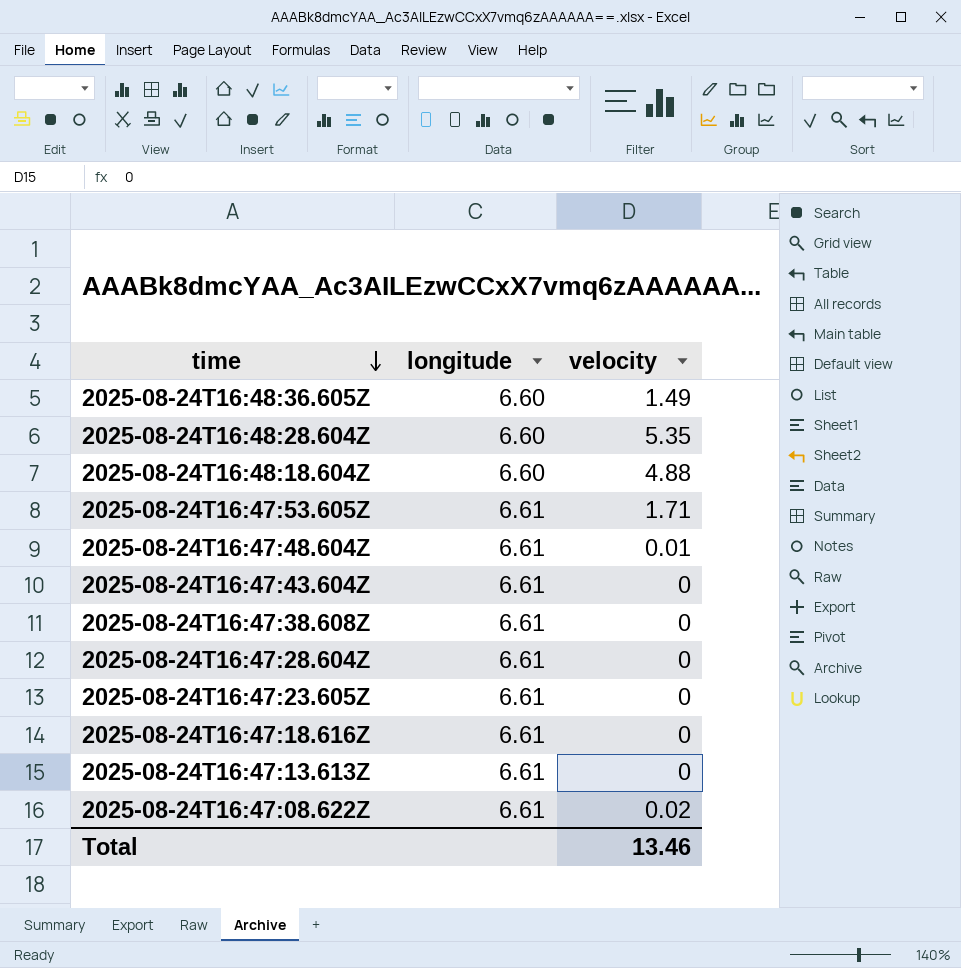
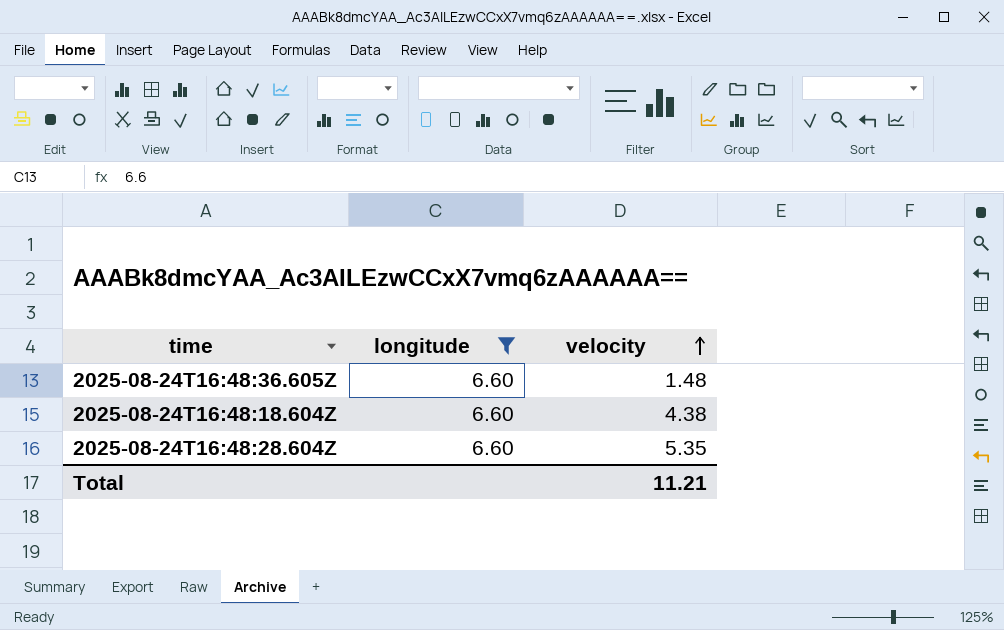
filter: none -> longitude = 6.60
row order: time descending -> velocity ascending
2025-08-24T16:48:36.605Z | velocity: 1.49 -> 1.48
2025-08-24T16:48:18.604Z | velocity: 4.88 -> 4.38
Total | velocity: 13.46 -> 11.21

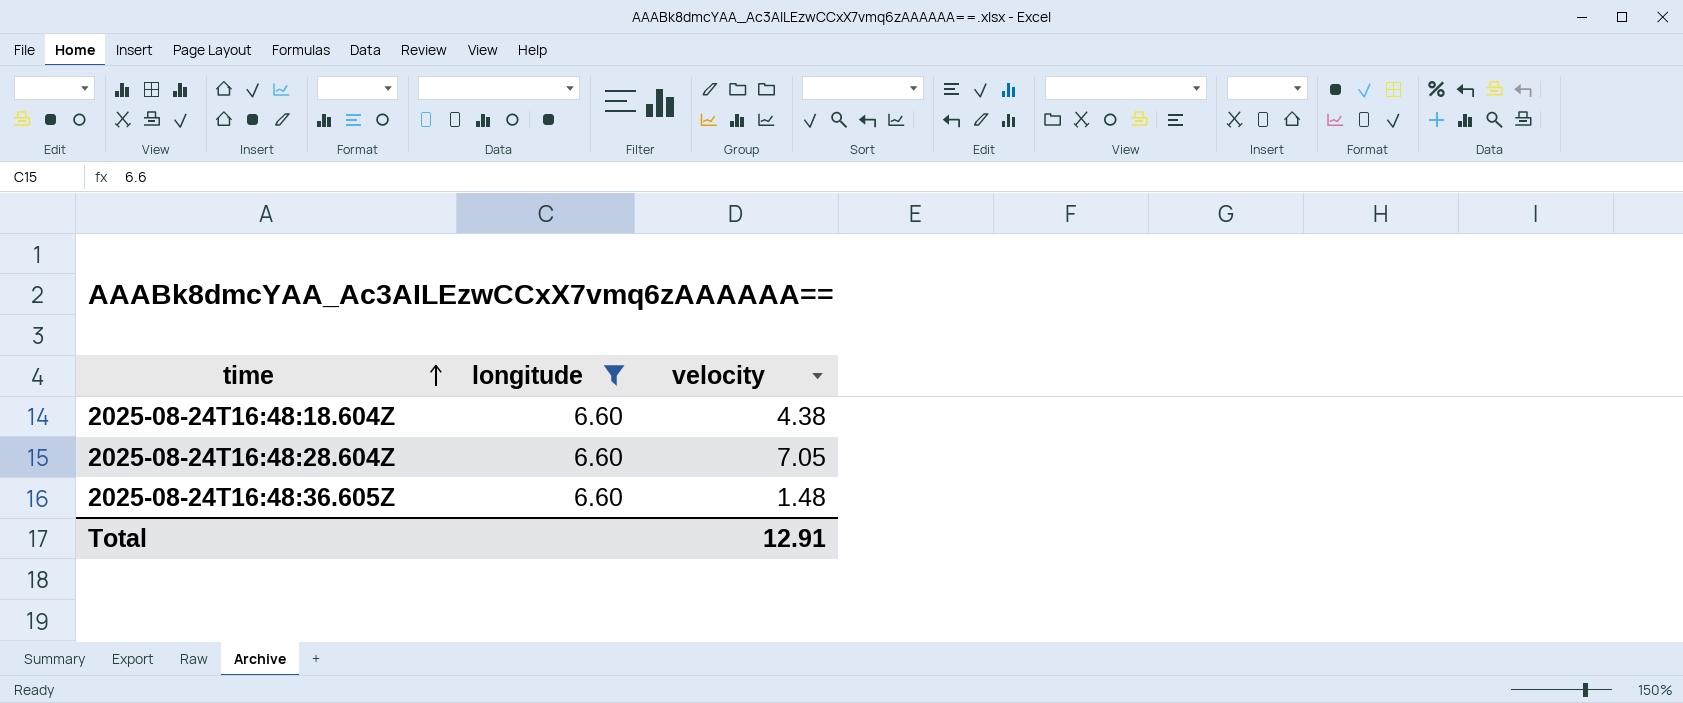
row order: velocity ascending -> time ascending
2025-08-24T16:48:28.604Z | velocity: 5.35 -> 7.05
Total | velocity: 11.21 -> 12.91

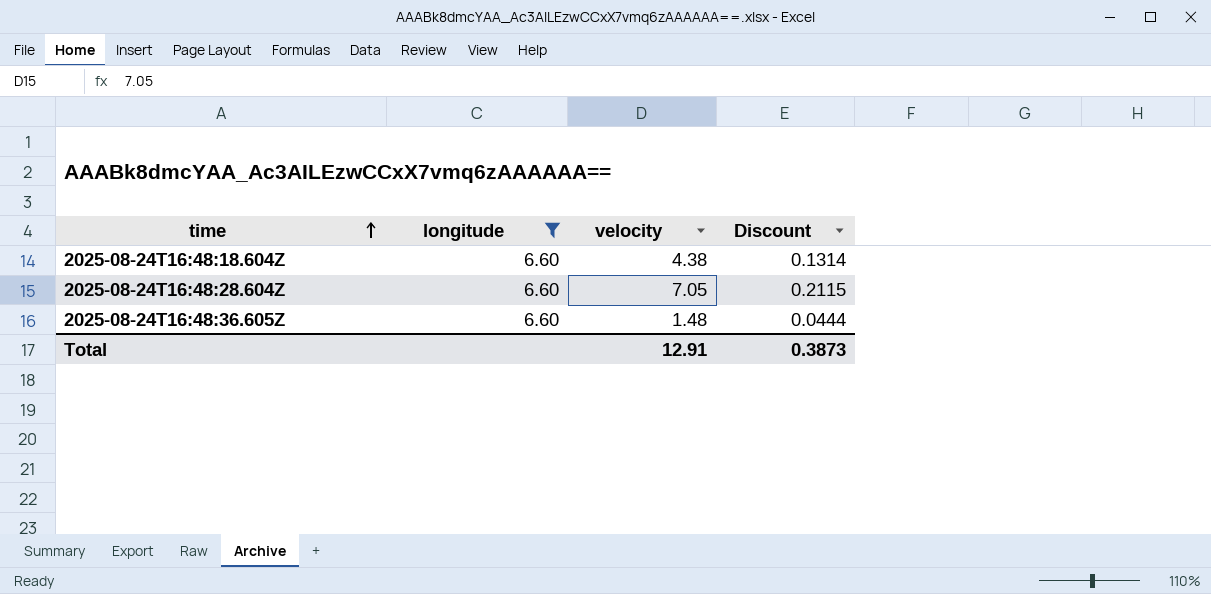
column Discount | formula: none -> [velocity] * 0.03

